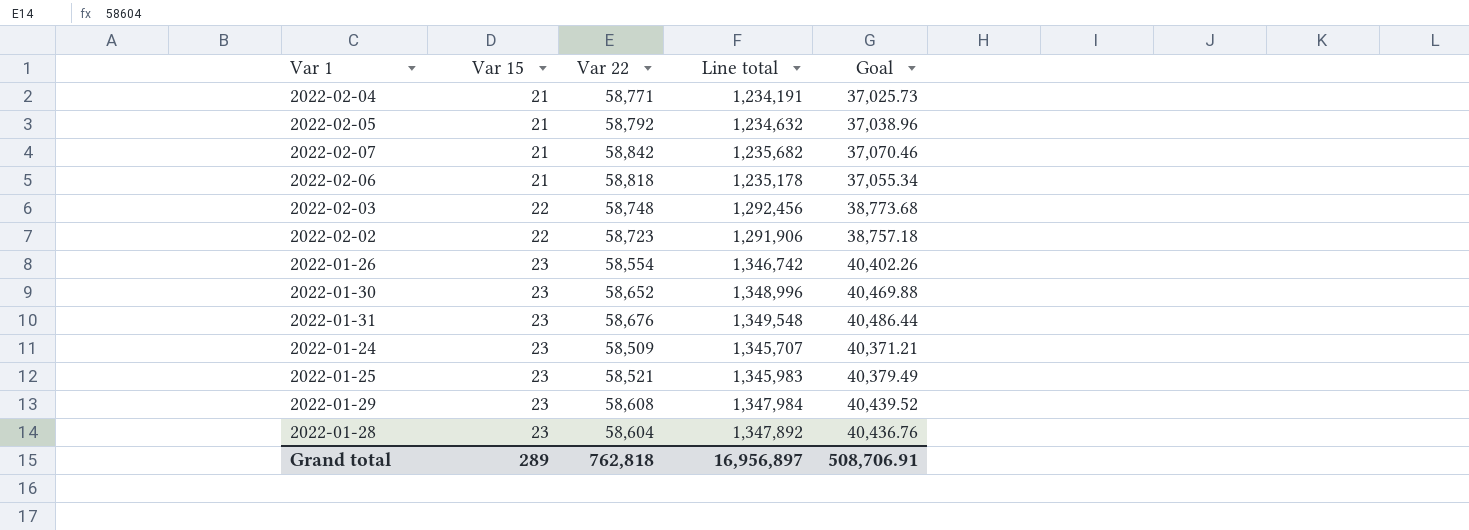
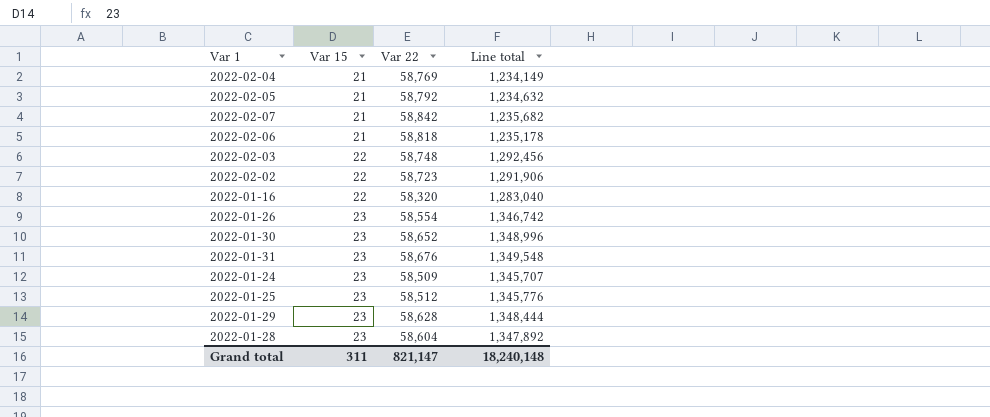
column Goal | formula: [Line total] * 0.03 -> none
2022-02-04 | Var 22: 58,771 -> 58,769
2022-02-04 | Line total: 1,234,191 -> 1,234,149
row 2022-01-16: none -> 22 | 58,320 | 1,283,040
2022-01-25 | Var 22: 58,521 -> 58,512
2022-01-25 | Line total: 1,345,983 -> 1,345,776
2022-01-29 | Var 22: 58,608 -> 58,628
2022-01-29 | Line total: 1,347,984 -> 1,348,444
Grand total | Var 15: 289 -> 311
Grand total | Var 22: 762,818 -> 821,147
Grand total | Line total: 16,956,897 -> 18,240,148

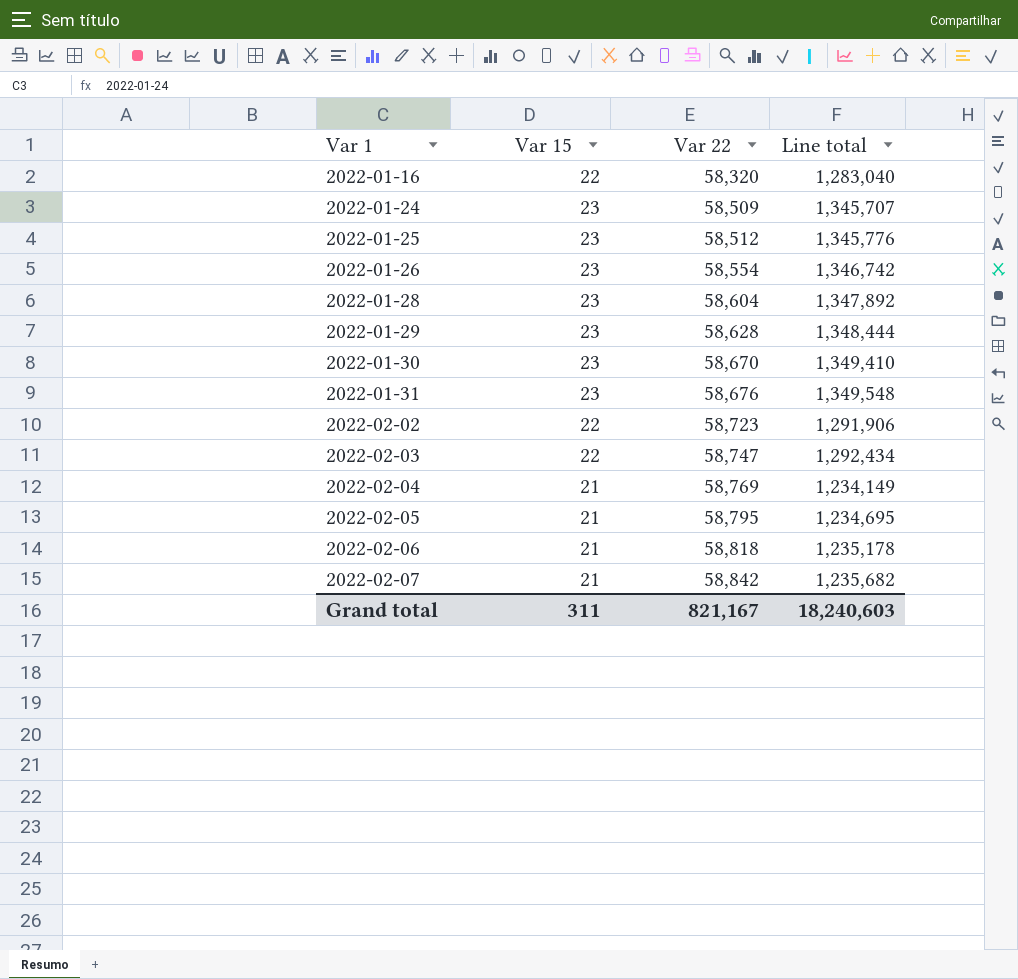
row order: Var 15 ascending -> Var 1 ascending
2022-01-30 | Var 22: 58,652 -> 58,670
2022-01-30 | Line total: 1,348,996 -> 1,349,410
2022-02-03 | Var 22: 58,748 -> 58,747
2022-02-03 | Line total: 1,292,456 -> 1,292,434
2022-02-05 | Var 22: 58,792 -> 58,795
2022-02-05 | Line total: 1,234,632 -> 1,234,695
Grand total | Var 22: 821,147 -> 821,167
Grand total | Line total: 18,240,148 -> 18,240,603

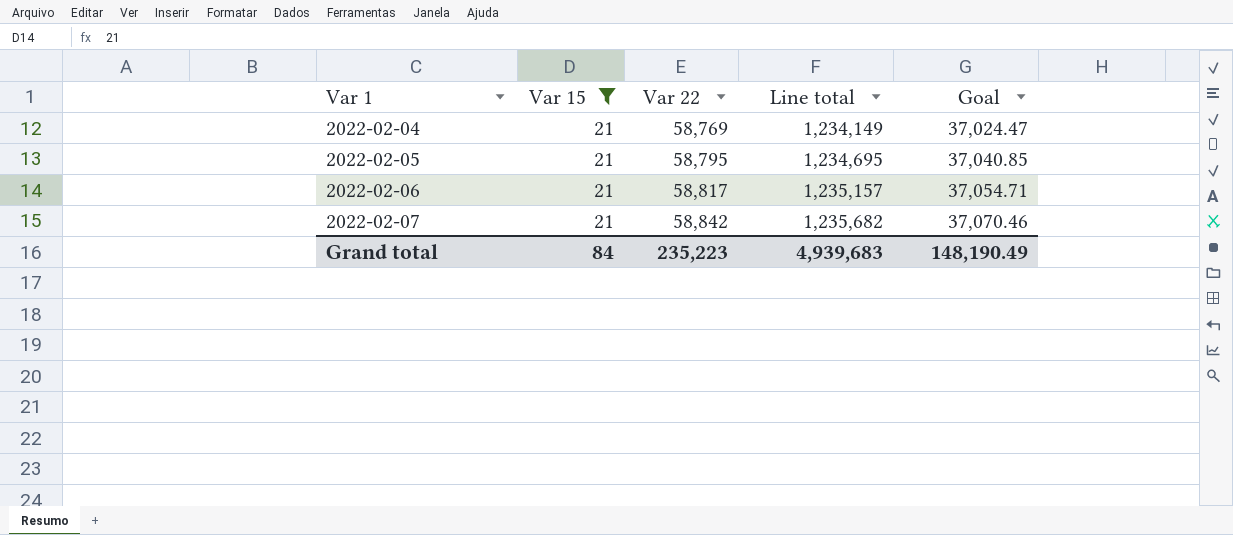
filter: none -> Var 15 = 21
column Goal | formula: none -> [Line total] * 0.03
2022-02-06 | Var 22: 58,818 -> 58,817
2022-02-06 | Line total: 1,235,178 -> 1,235,157
Grand total | Var 15: 311 -> 84
Grand total | Var 22: 821,167 -> 235,223
Grand total | Line total: 18,240,603 -> 4,939,683

